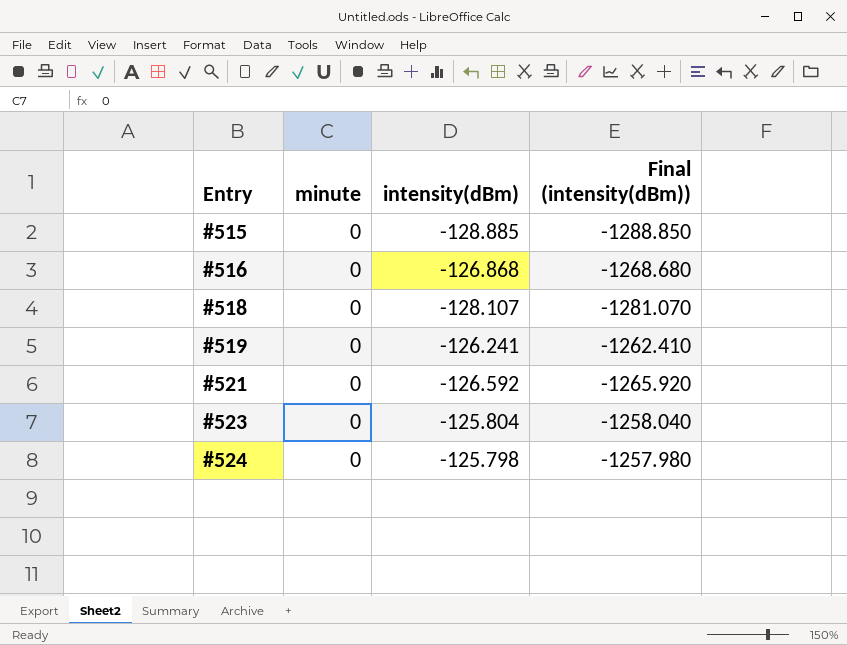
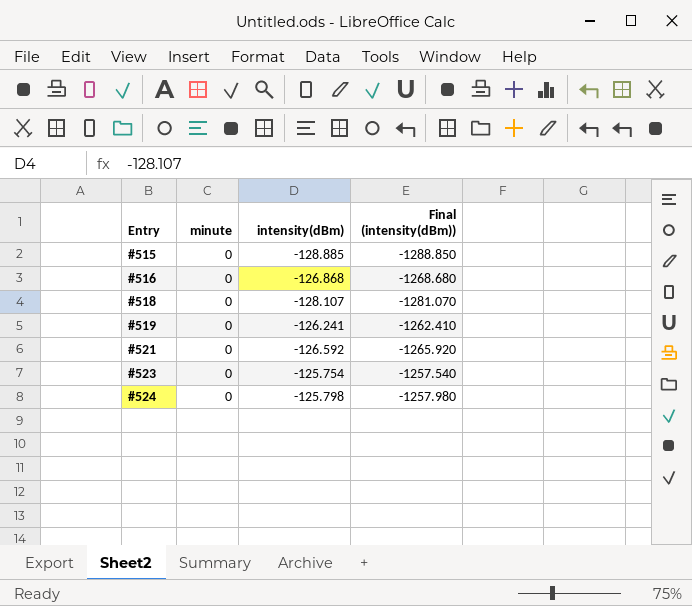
#523 | intensity(dBm): -125.804 -> -125.754
#523 | Final (intensity(dBm)): -1258.040 -> -1257.540

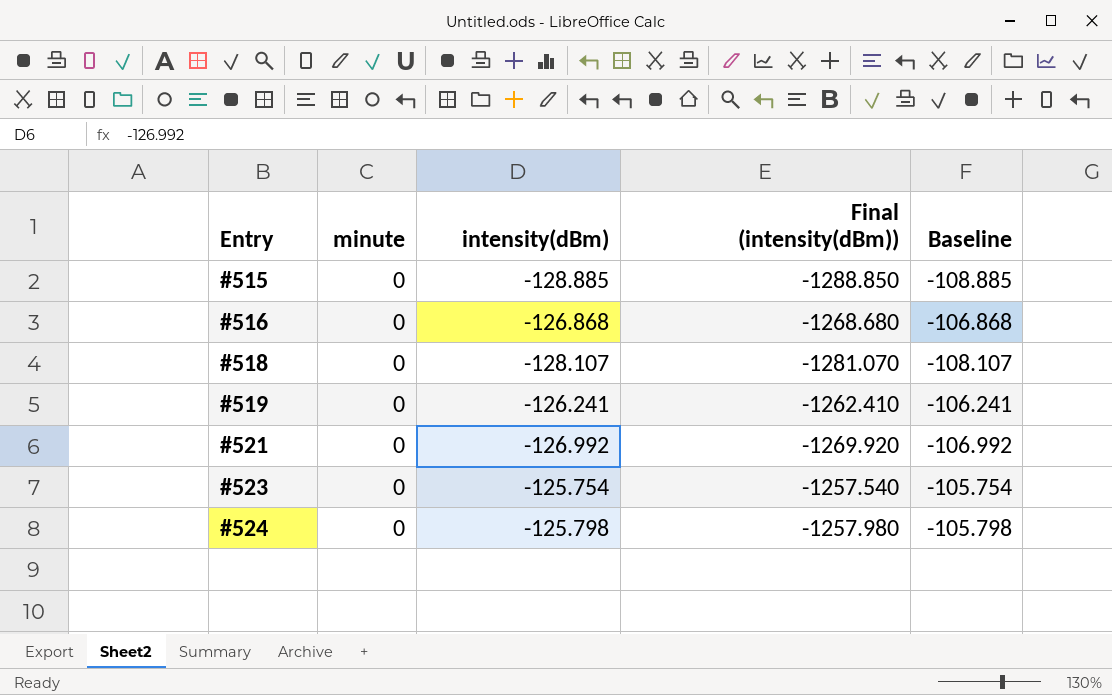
column Baseline | formula: none -> [intensity(dBm)] + 20
#521 | intensity(dBm): -126.592 -> -126.992
#521 | Final (intensity(dBm)): -1265.920 -> -1269.920

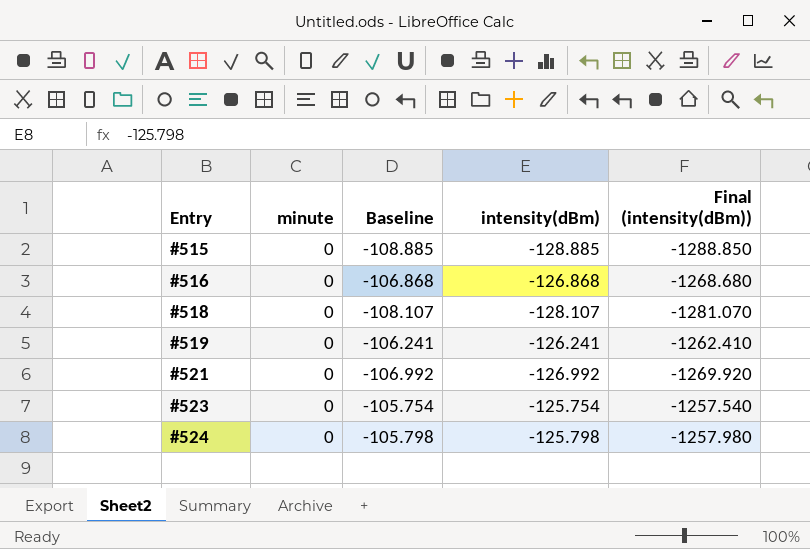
column Baseline | position: 5 -> 3

